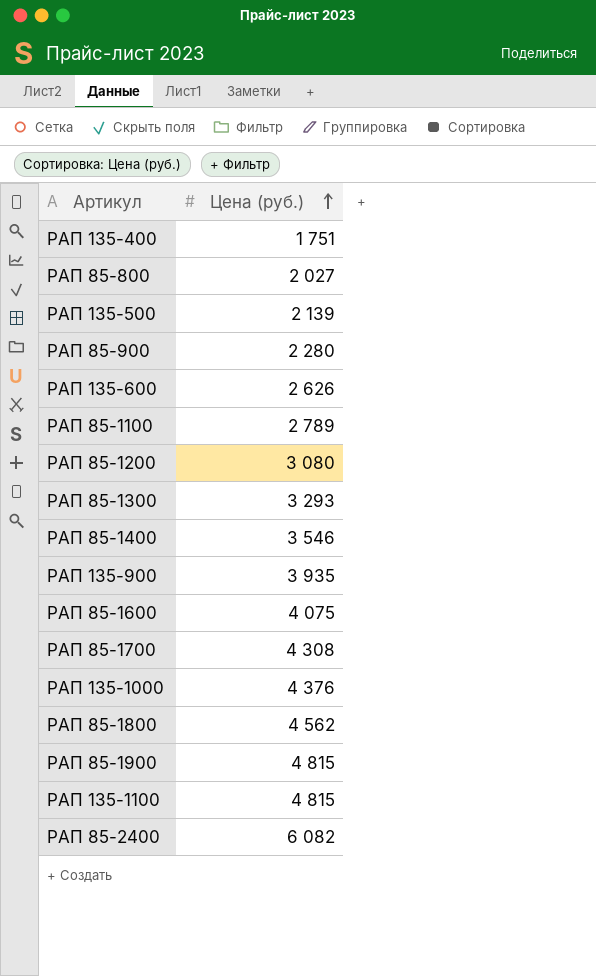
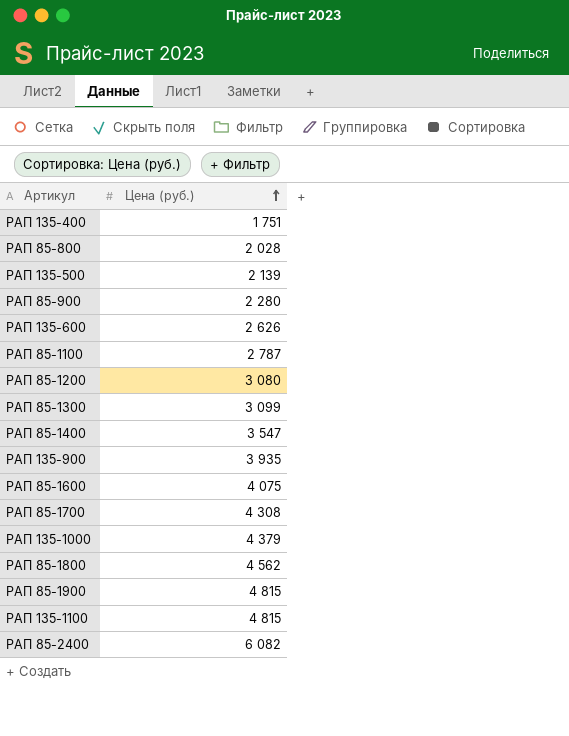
РАП 85-800 | Цена (руб.): 2 027 -> 2 028
РАП 85-1100 | Цена (руб.): 2 789 -> 2 787
РАП 85-1300 | Цена (руб.): 3 293 -> 3 099
РАП 85-1400 | Цена (руб.): 3 546 -> 3 547
РАП 135-1000 | Цена (руб.): 4 376 -> 4 379

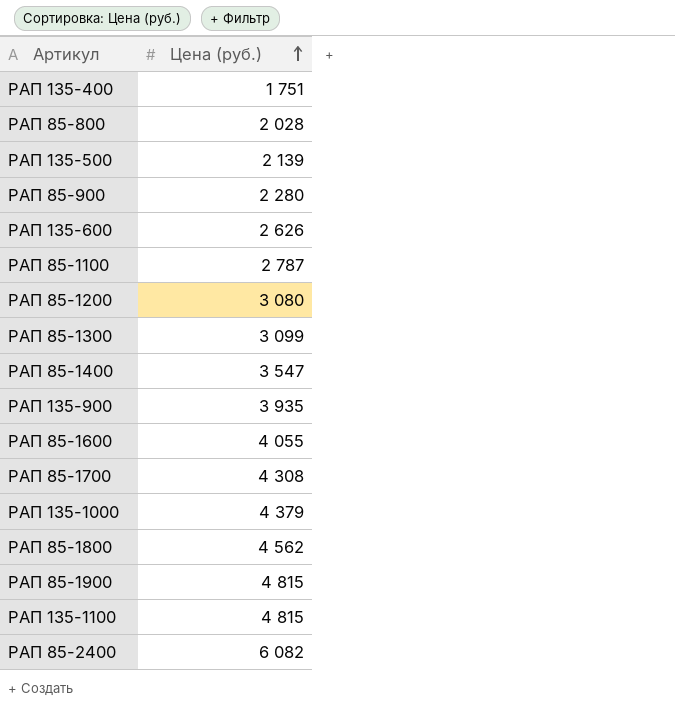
РАП 85-1600 | Цена (руб.): 4 075 -> 4 055

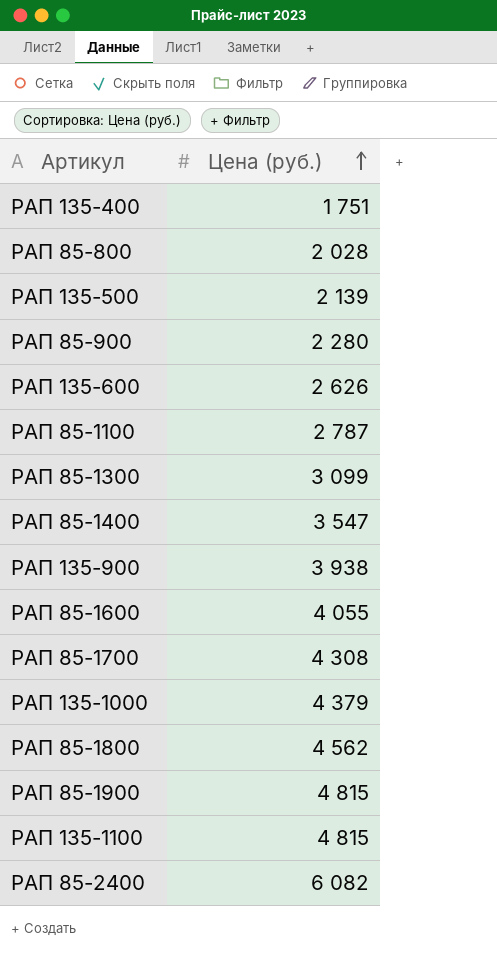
row РАП 85-1200: 3 080 -> none
РАП 135-900 | Цена (руб.): 3 935 -> 3 938

